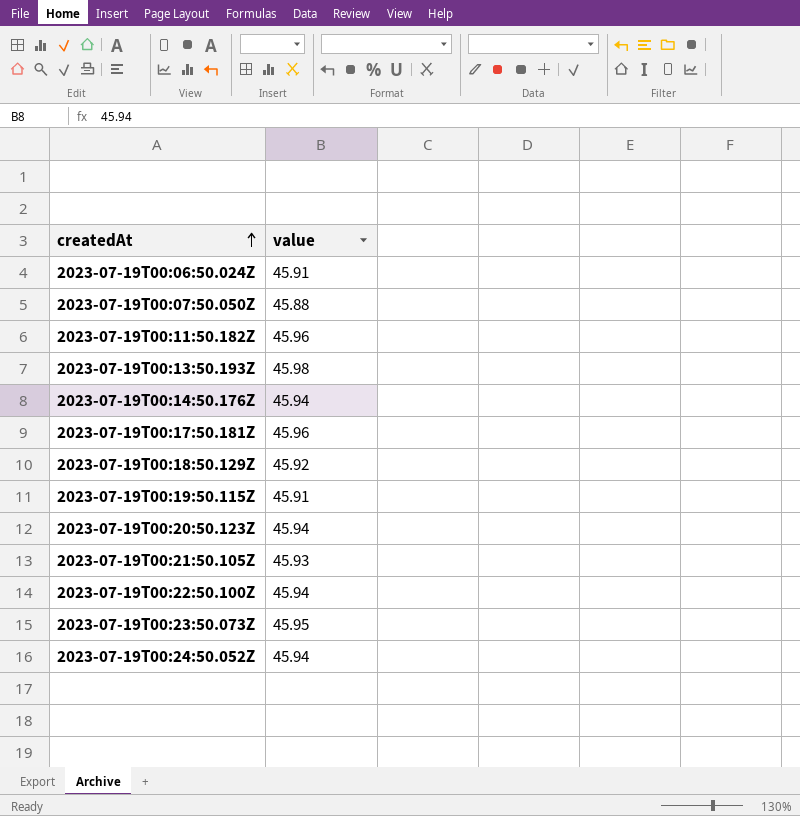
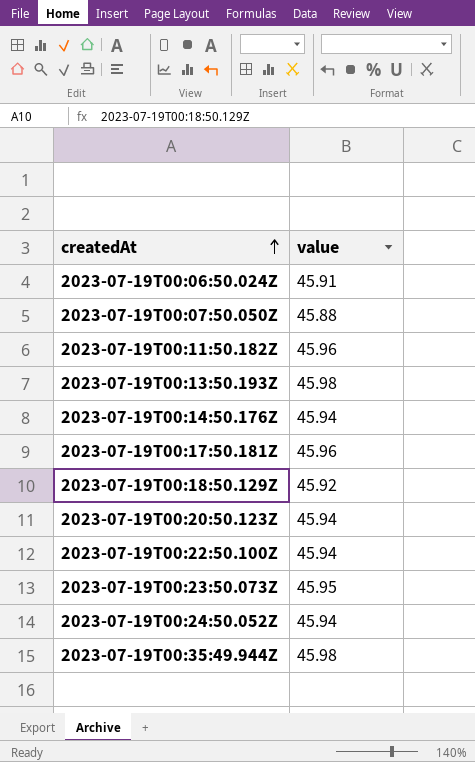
row 2023-07-19T00:19:50.115Z: 45.91 -> none
row 2023-07-19T00:21:50.105Z: 45.93 -> none
row 2023-07-19T00:35:49.944Z: none -> 45.98

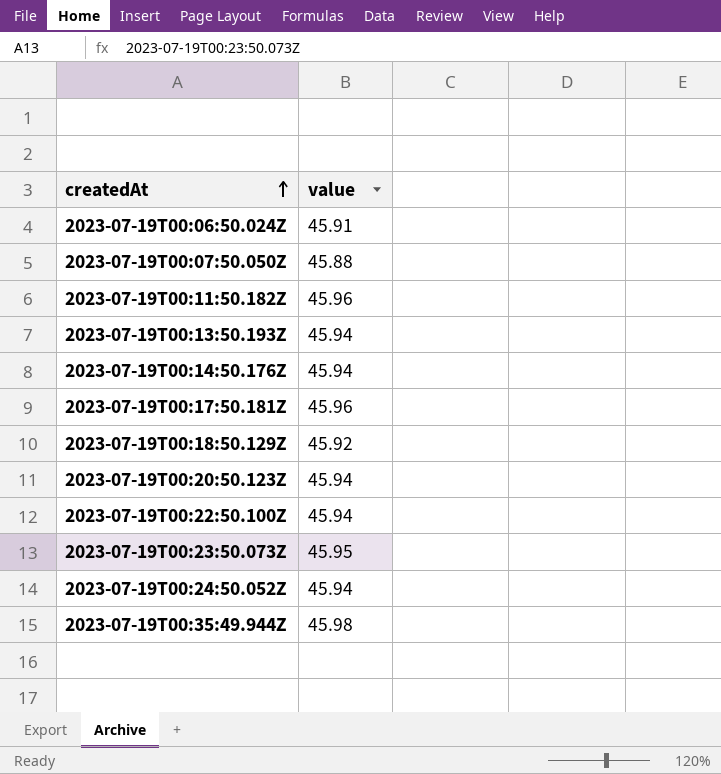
2023-07-19T00:13:50.193Z | value: 45.98 -> 45.94

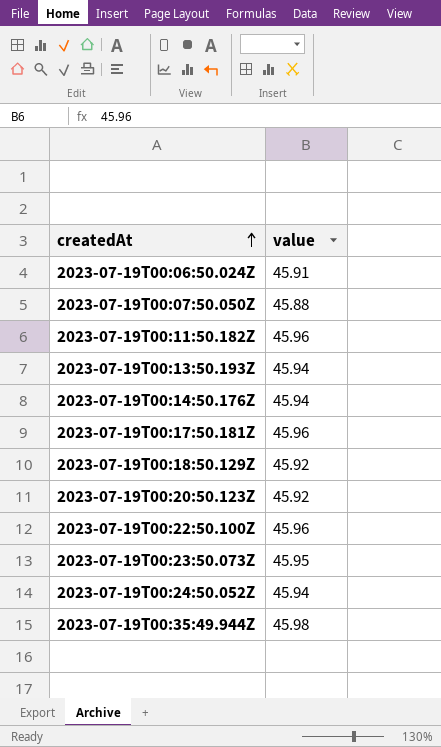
2023-07-19T00:20:50.123Z | value: 45.94 -> 45.92
2023-07-19T00:22:50.100Z | value: 45.94 -> 45.96

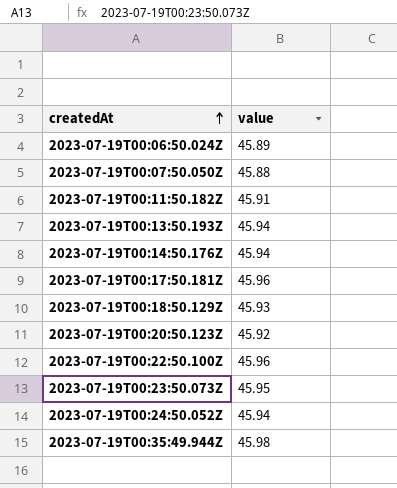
2023-07-19T00:06:50.024Z | value: 45.91 -> 45.89
2023-07-19T00:11:50.182Z | value: 45.96 -> 45.91
2023-07-19T00:18:50.129Z | value: 45.92 -> 45.93

